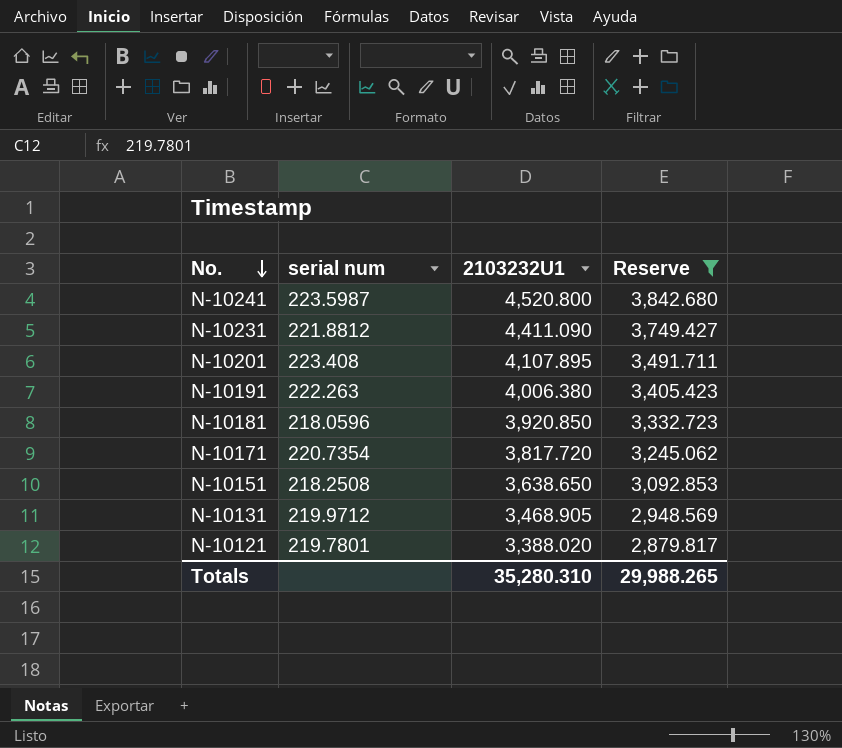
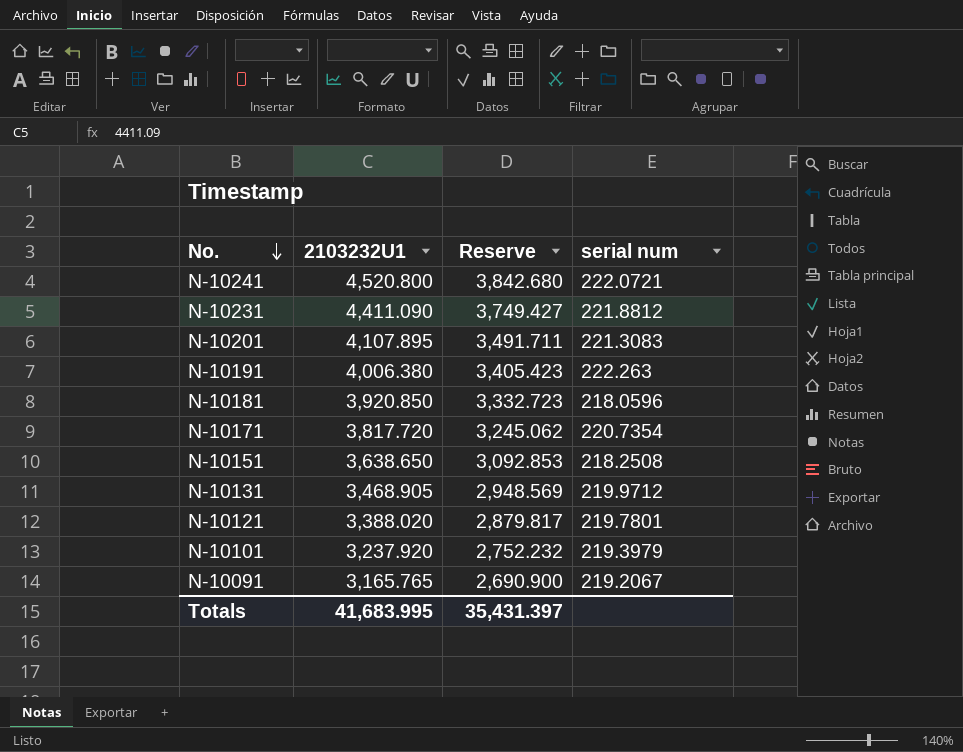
filter: Reserve >= 2,879.817 -> none
column serial num | position: 2 -> 4
N-10241 | serial num: 223.5987 -> 222.0721
N-10201 | serial num: 223.408 -> 221.3083
Totals | 2103232U1: 35,280.310 -> 41,683.995
Totals | Reserve: 29,988.265 -> 35,431.397

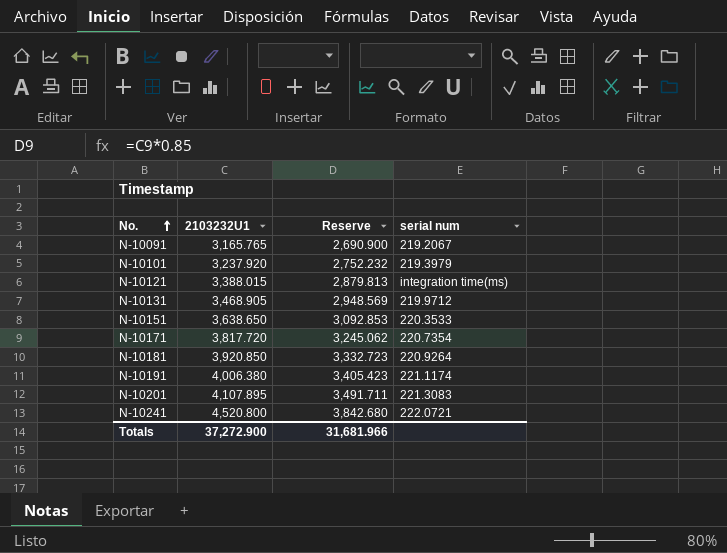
row order: No. descending -> No. ascending
row N-10231: 4,411.090 | 3,749.427 | 221.8812 -> none
N-10121 | 2103232U1: 3,388.020 -> 3,388.015
N-10121 | Reserve: 2,879.817 -> 2,879.813
N-10121 | serial num: 219.7801 -> integration time(ms)
N-10151 | serial num: 218.2508 -> 220.3533
N-10181 | serial num: 218.0596 -> 220.9264
N-10191 | serial num: 222.263 -> 221.1174
Totals | 2103232U1: 41,683.995 -> 37,272.900
Totals | Reserve: 35,431.397 -> 31,681.966

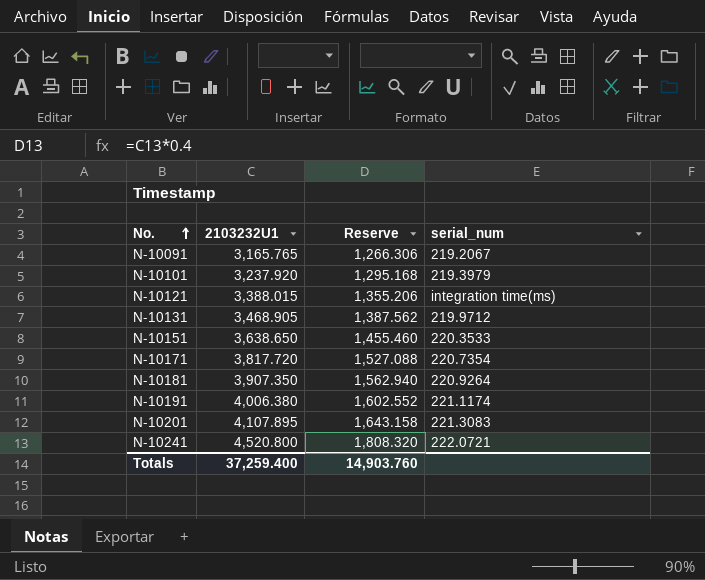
column Reserve | formula: [2103232U1] * 0.85 -> [2103232U1] * 0.4
column name: serial num -> serial_num
N-10181 | 2103232U1: 3,920.850 -> 3,907.350
Totals | 2103232U1: 37,272.900 -> 37,259.400
Totals | Reserve: 31,681.966 -> 14,903.760

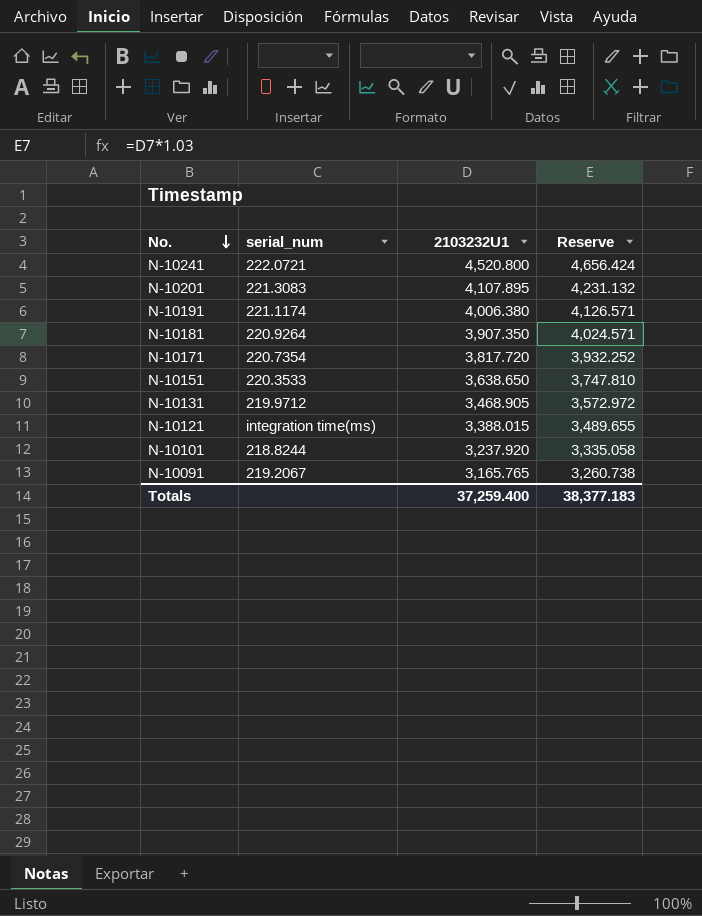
row order: No. ascending -> No. descending
column serial_num | position: 4 -> 2
column Reserve | formula: [2103232U1] * 0.4 -> [2103232U1] * 1.03
N-10101 | serial_num: 219.3979 -> 218.8244
Totals | Reserve: 14,903.760 -> 38,377.183

